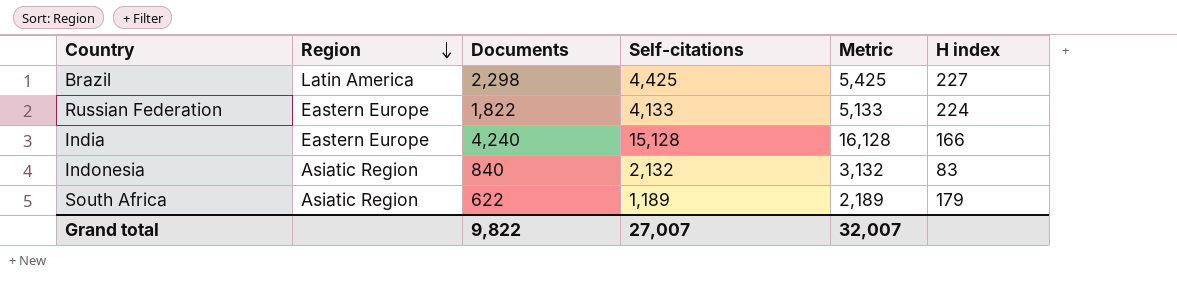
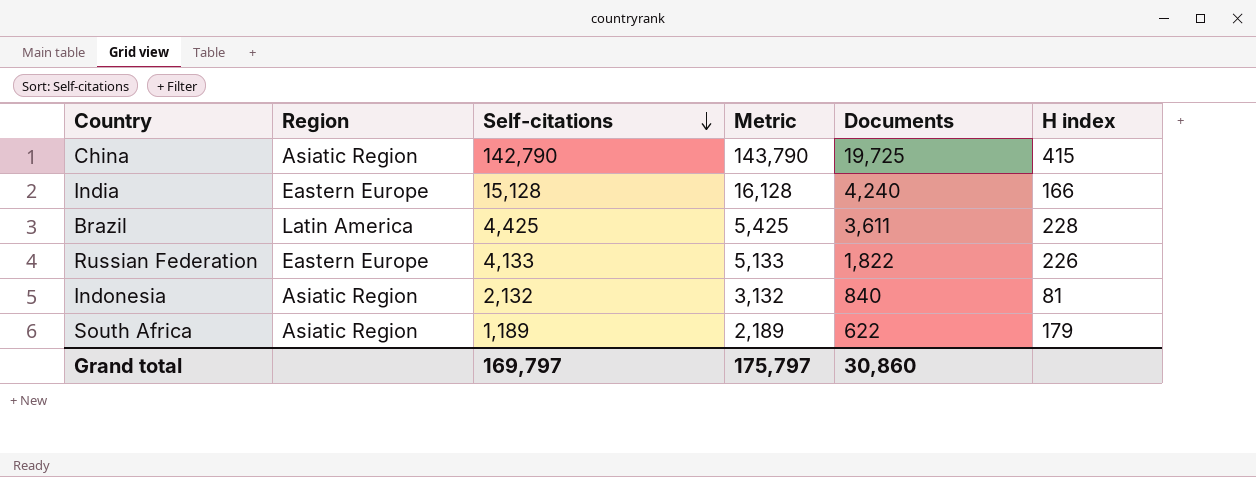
row order: Region descending -> Self-citations descending
column Documents | position: 3 -> 5
row China: none -> Asiatic Region | 142,790 | 143,790 | 19,725 | 415
Brazil | Documents: 2,298 -> 3,611
Brazil | H index: 227 -> 228
Russian Federation | H index: 224 -> 226
Indonesia | H index: 83 -> 81
Grand total | Self-citations: 27,007 -> 169,797
Grand total | Metric: 32,007 -> 175,797
Grand total | Documents: 9,822 -> 30,860

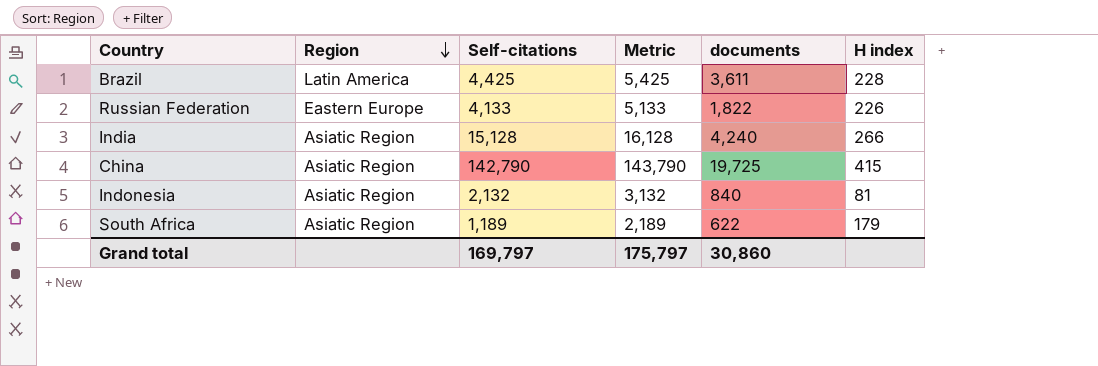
row order: Self-citations descending -> Region descending
column name: Documents -> documents
India | Region: Eastern Europe -> Asiatic Region
India | H index: 166 -> 266

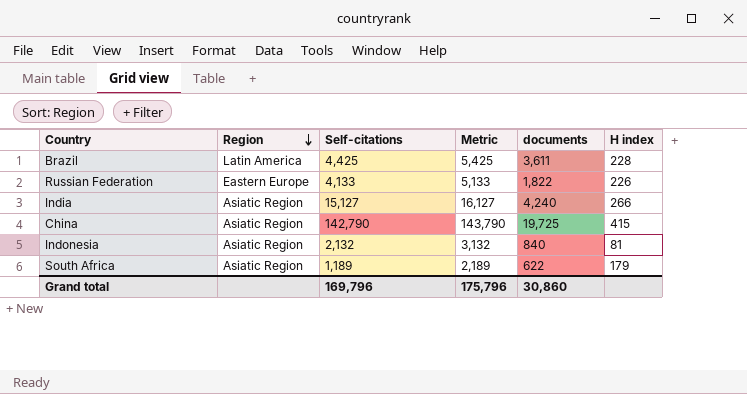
India | Self-citations: 15,128 -> 15,127
India | Metric: 16,128 -> 16,127
Grand total | Self-citations: 169,797 -> 169,796
Grand total | Metric: 175,797 -> 175,796

